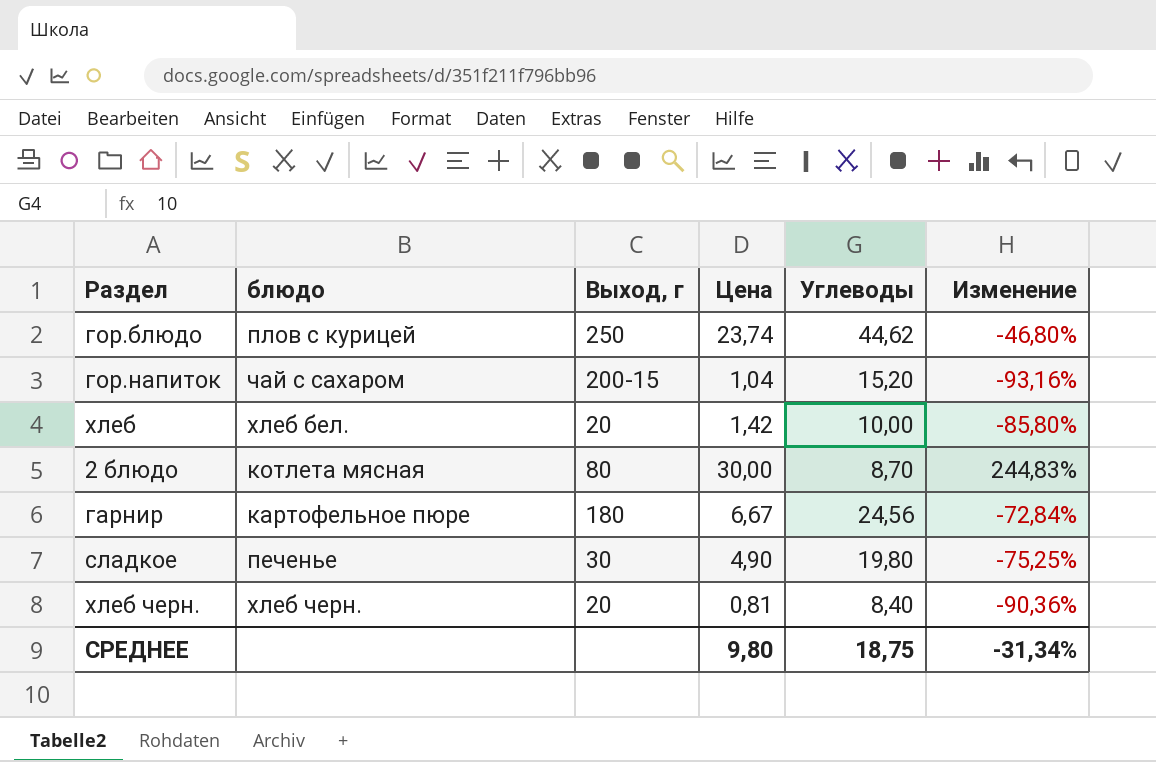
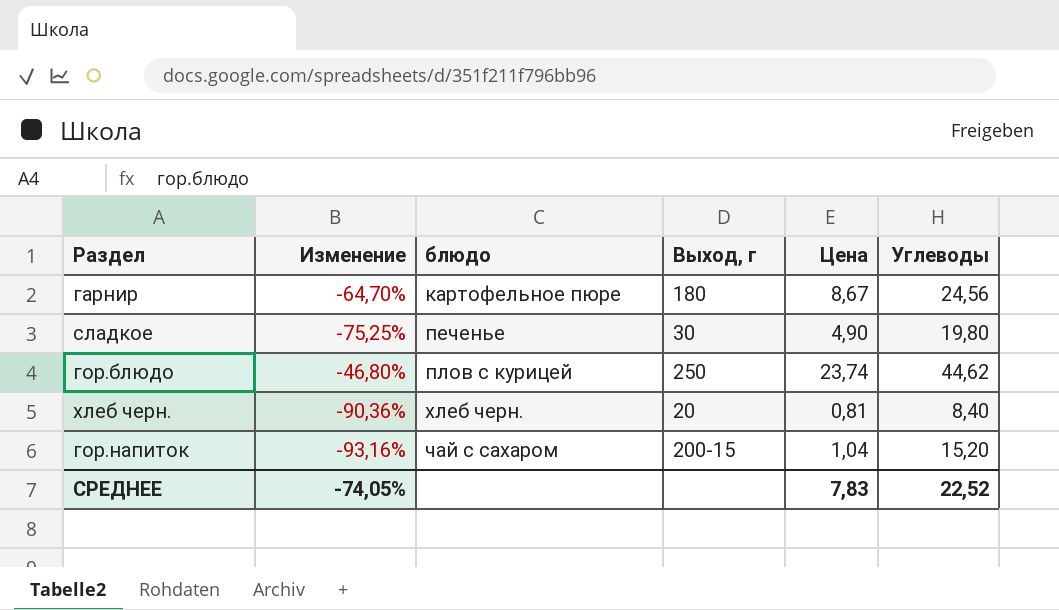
row order: none -> блюдо ascending
column Изменение | position: 6 -> 2
row хлеб: хлеб бел. | 20 | 1,42 | 10,00 | -85,80% -> none
row 2 блюдо: котлета мясная | 80 | 30,00 | 8,70 | 244,83% -> none
гарнир | Изменение: -72,84% -> -64,70%
гарнир | Цена: 6,67 -> 8,67
СРЕДНЕЕ | Изменение: -31,34% -> -74,05%
СРЕДНЕЕ | Цена: 9,80 -> 7,83
СРЕДНЕЕ | Углеводы: 18,75 -> 22,52

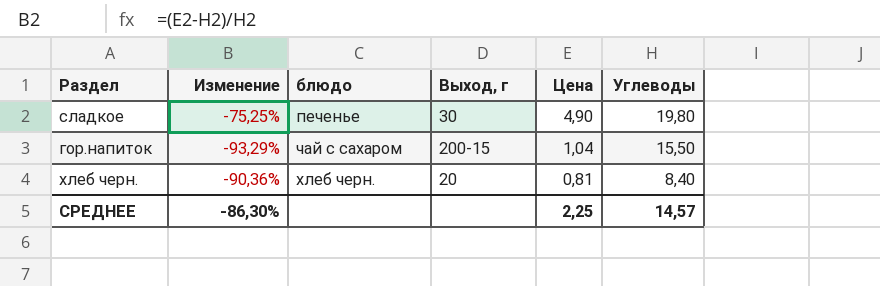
row order: блюдо ascending -> Цена descending
row гарнир: -64,70% | картофельное пюре | 180 | 8,67 | 24,56 -> none
row гор.блюдо: -46,80% | плов с курицей | 250 | 23,74 | 44,62 -> none
гор.напиток | Изменение: -93,16% -> -93,29%
гор.напиток | Углеводы: 15,20 -> 15,50
СРЕДНЕЕ | Изменение: -74,05% -> -86,30%
СРЕДНЕЕ | Цена: 7,83 -> 2,25
СРЕДНЕЕ | Углеводы: 22,52 -> 14,57

